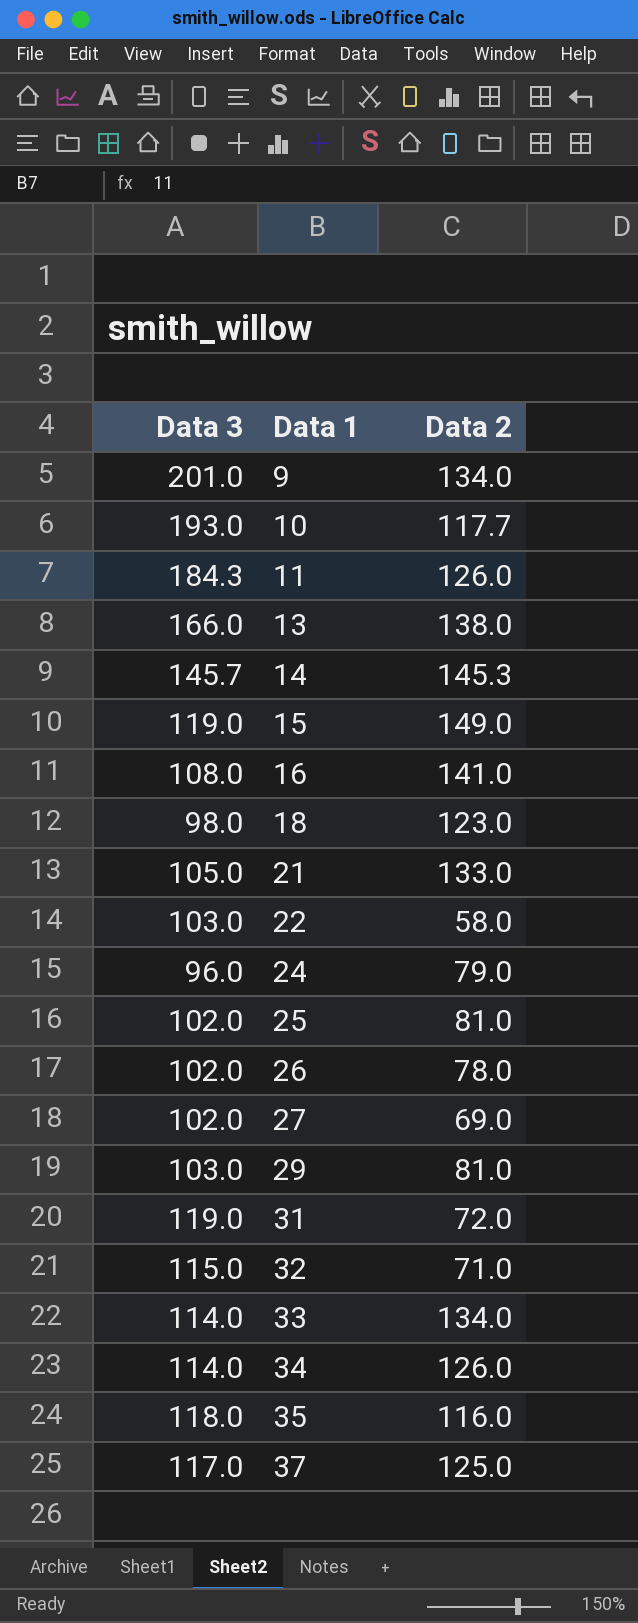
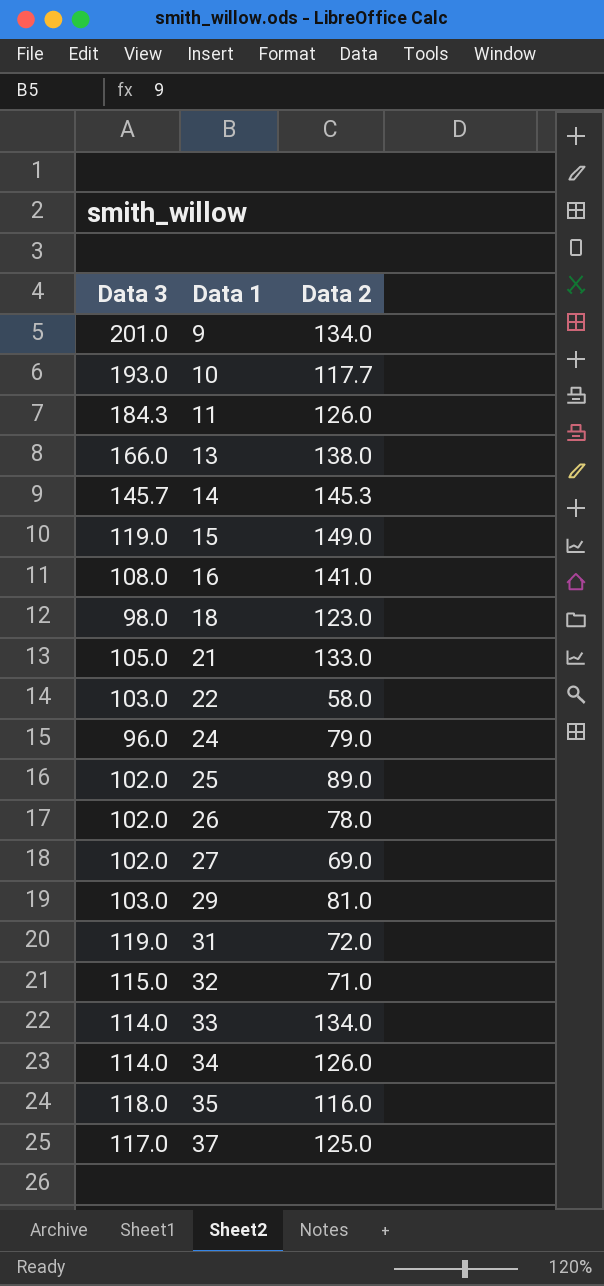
25 | Data 2: 81.0 -> 89.0

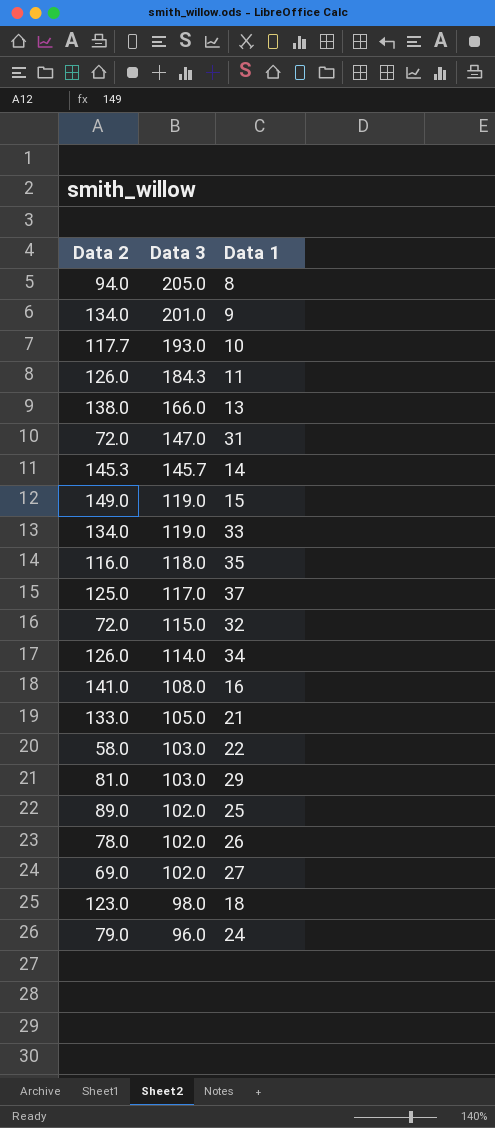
row order: Data 1 ascending -> Data 3 descending
column Data 2 | position: 3 -> 1
row 8: none -> 94.0 | 205.0
31 | Data 3: 119.0 -> 147.0
33 | Data 3: 114.0 -> 119.0
32 | Data 2: 71.0 -> 72.0

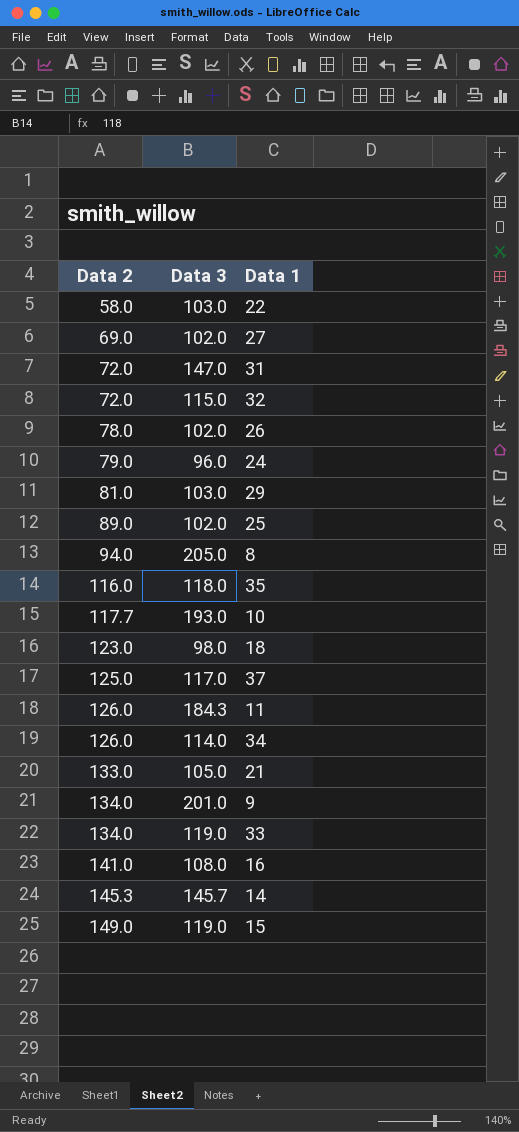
row order: Data 3 descending -> Data 2 ascending
row 13: 138.0 | 166.0 -> none

